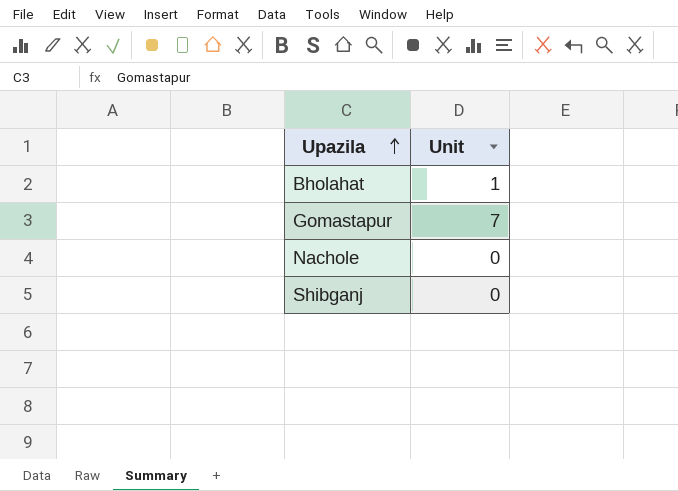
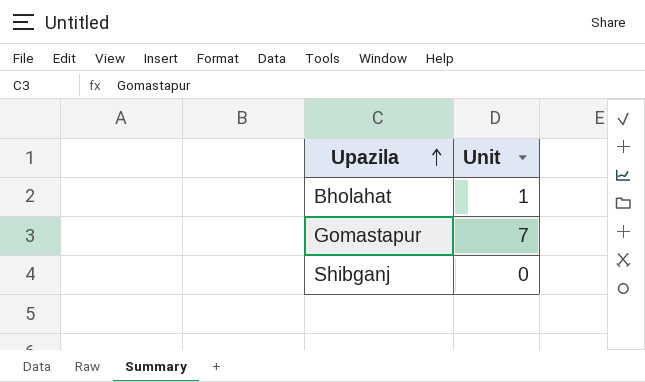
row Nachole: 0 -> none

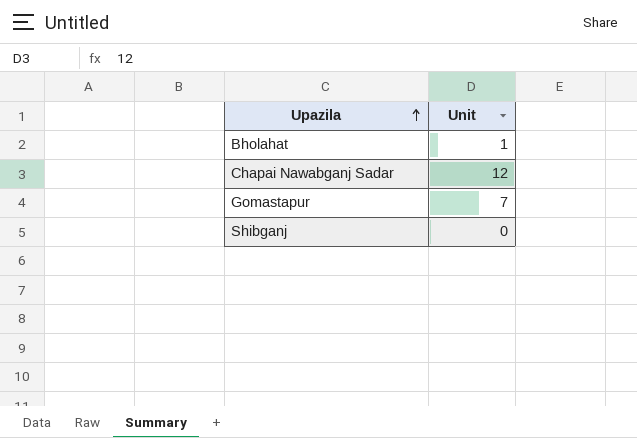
row Chapai Nawabganj Sadar: none -> 12

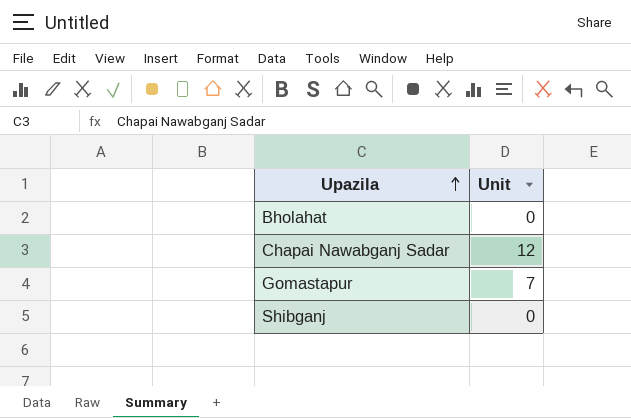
Bholahat | Unit: 1 -> 0

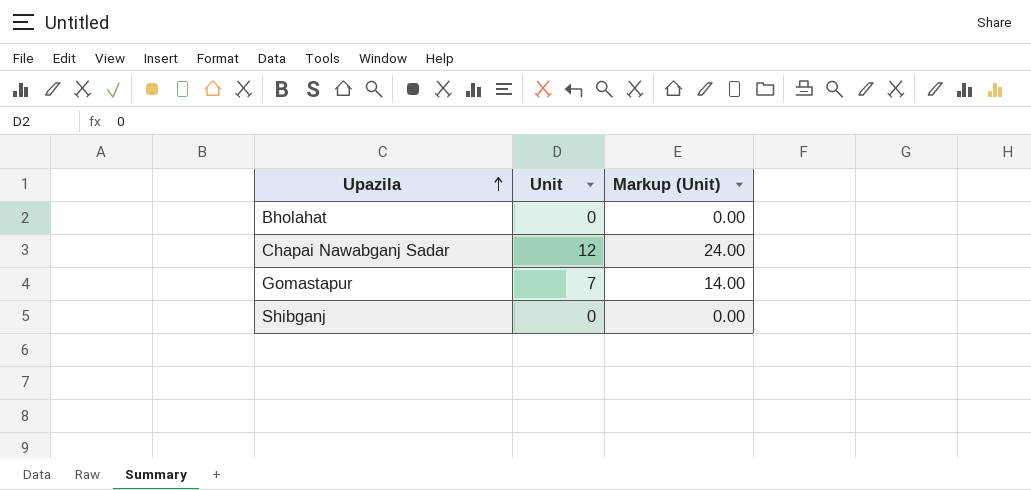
column Markup (Unit) | formula: none -> [Unit] * 2

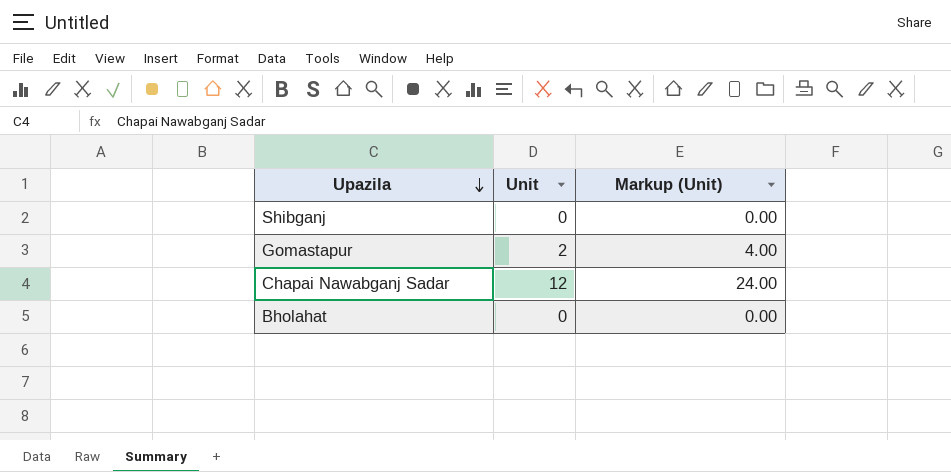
row order: Upazila ascending -> Upazila descending
Gomastapur | Unit: 7 -> 2
Gomastapur | Markup (Unit): 14.00 -> 4.00

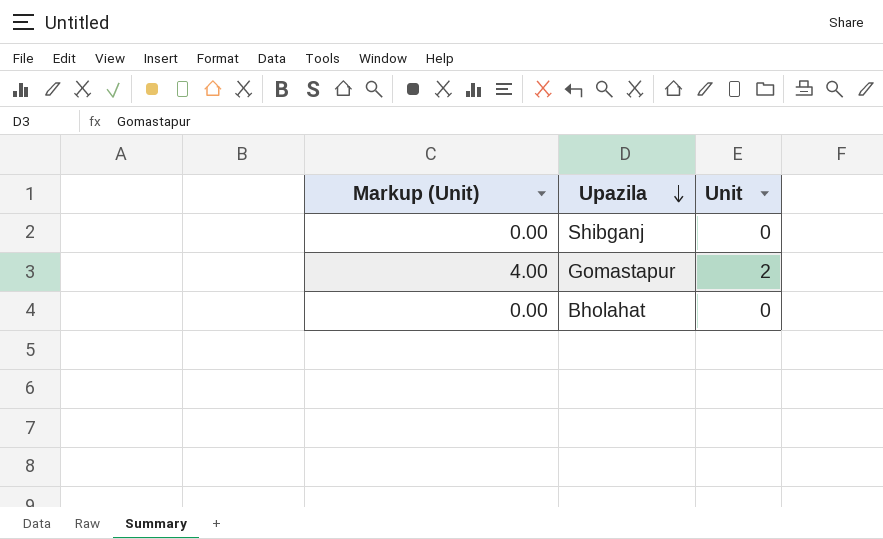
column Markup (Unit) | position: 3 -> 1
row Chapai Nawabganj Sadar: 12 | 24.00 -> none

